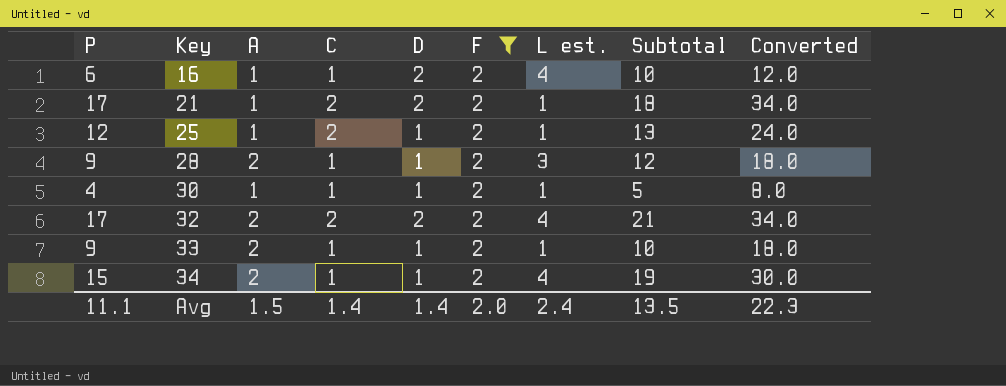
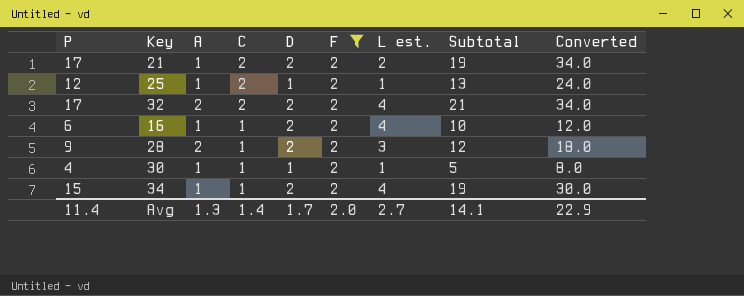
row order: Key ascending -> C descending
row 33: 9 | 2 | 1 | 1 | 2 | 1 | 10 | 18.0 -> none
21 | L est.: 1 -> 2
21 | Subtotal: 18 -> 19
28 | D: 1 -> 2
34 | A: 2 -> 1
34 | D: 1 -> 2
Avg | P: 11.1 -> 11.4
Avg | A: 1.5 -> 1.3
Avg | D: 1.4 -> 1.7
Avg | L est.: 2.4 -> 2.7
Avg | Subtotal: 13.5 -> 14.1
Avg | Converted: 22.3 -> 22.9

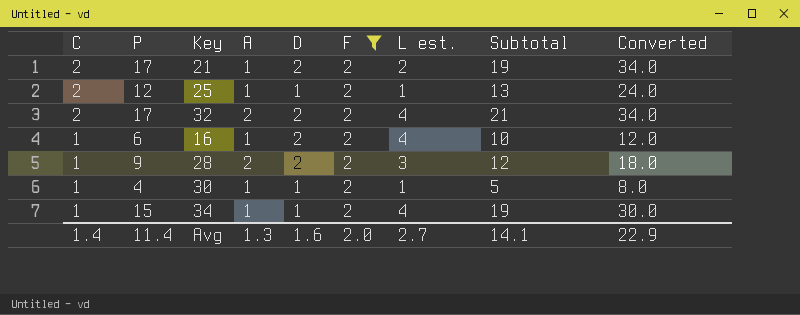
column C | position: 4 -> 1
34 | D: 2 -> 1
Avg | D: 1.7 -> 1.6

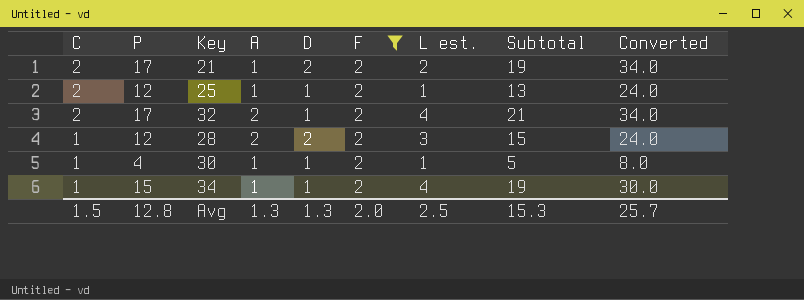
row 16: 1 | 6 | 1 | 2 | 2 | 4 | 10 | 12.0 -> none
32 | D: 2 -> 1
28 | P: 9 -> 12
28 | Subtotal: 12 -> 15
28 | Converted: 18.0 -> 24.0
Avg | C: 1.4 -> 1.5
Avg | P: 11.4 -> 12.8
Avg | D: 1.6 -> 1.3
Avg | L est.: 2.7 -> 2.5
Avg | Subtotal: 14.1 -> 15.3
Avg | Converted: 22.9 -> 25.7

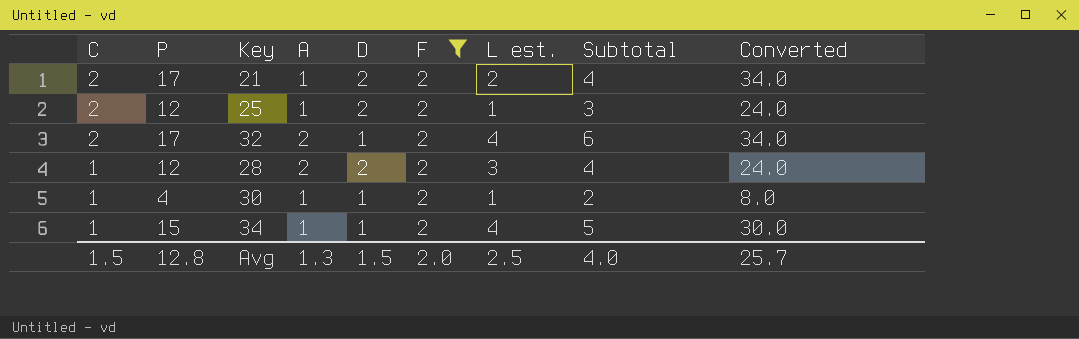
column Subtotal | formula: [P] + [L est.] -> [C] + [L est.]
25 | D: 1 -> 2
Avg | D: 1.3 -> 1.5
Avg | Subtotal: 15.3 -> 4.0

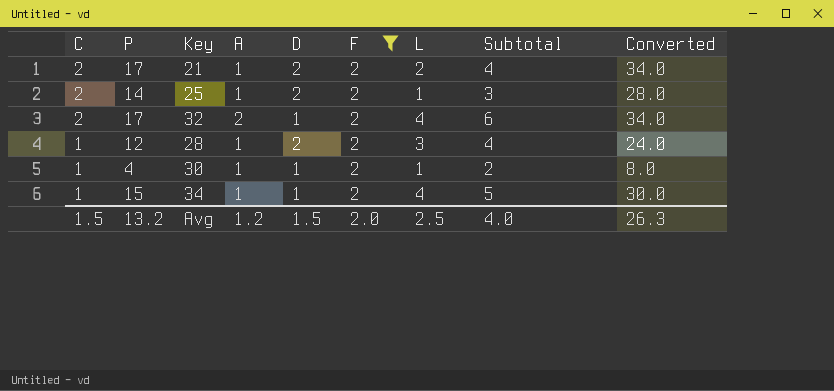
column name: L est. -> L
25 | P: 12 -> 14
25 | Converted: 24.0 -> 28.0
28 | A: 2 -> 1
Avg | P: 12.8 -> 13.2
Avg | A: 1.3 -> 1.2
Avg | Converted: 25.7 -> 26.3

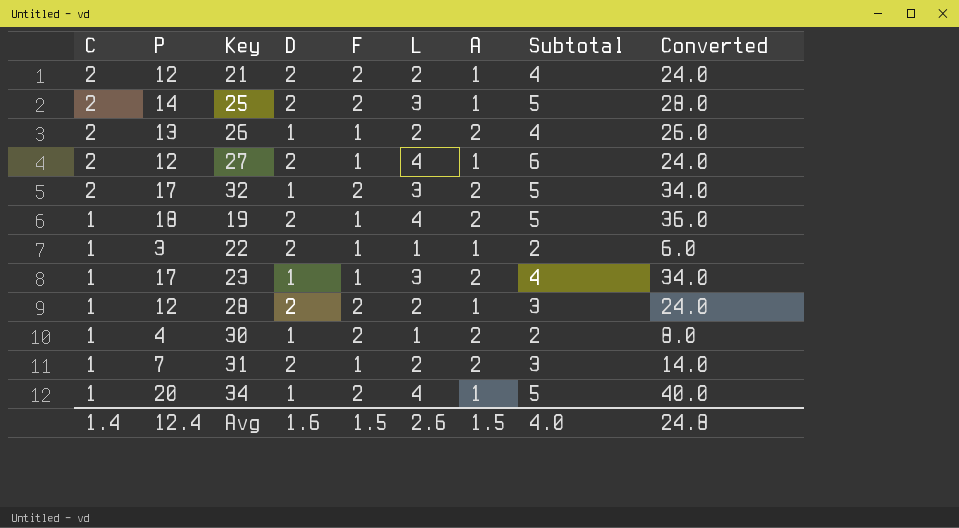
filter: F = 2 -> none
column A | position: 4 -> 7
21 | P: 17 -> 12
21 | Converted: 34.0 -> 24.0
25 | L: 1 -> 3
25 | Subtotal: 3 -> 5
32 | L: 4 -> 3
32 | Subtotal: 6 -> 5
28 | L: 3 -> 2
28 | Subtotal: 4 -> 3
30 | A: 1 -> 2
34 | P: 15 -> 20
34 | Converted: 30.0 -> 40.0
Avg | C: 1.5 -> 1.4
Avg | P: 13.2 -> 12.4
Avg | D: 1.5 -> 1.6
Avg | F: 2.0 -> 1.5
Avg | L: 2.5 -> 2.6
Avg | A: 1.2 -> 1.5
Avg | Converted: 26.3 -> 24.8

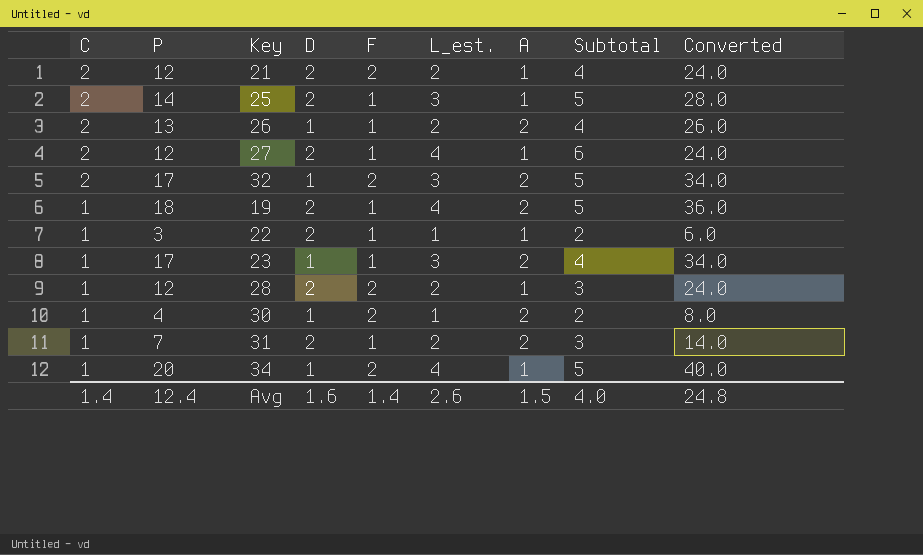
column name: L -> L_est.
25 | F: 2 -> 1
Avg | F: 1.5 -> 1.4

